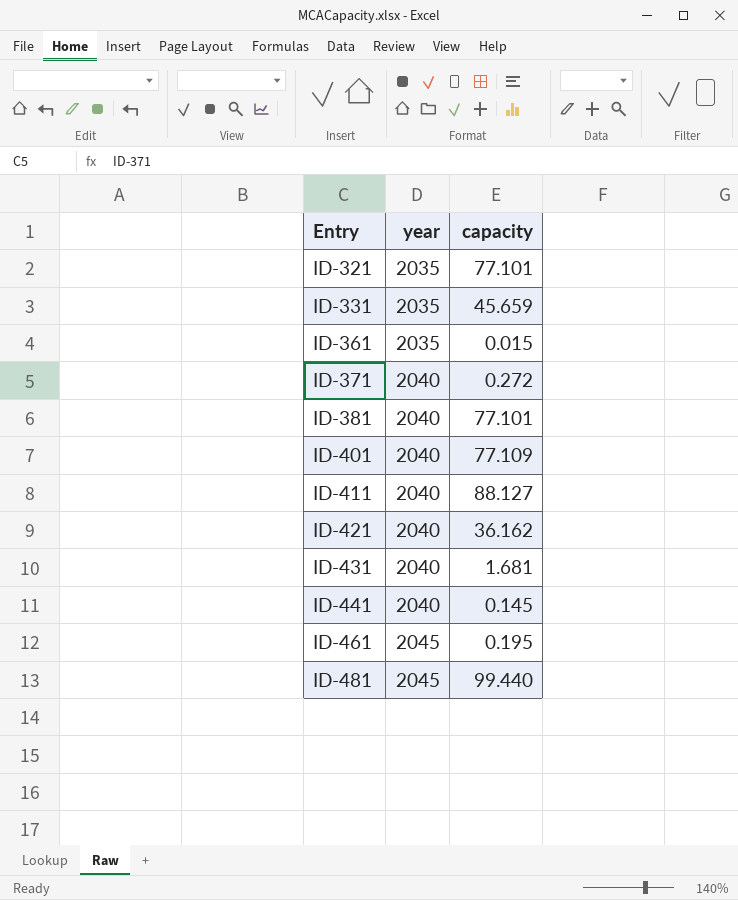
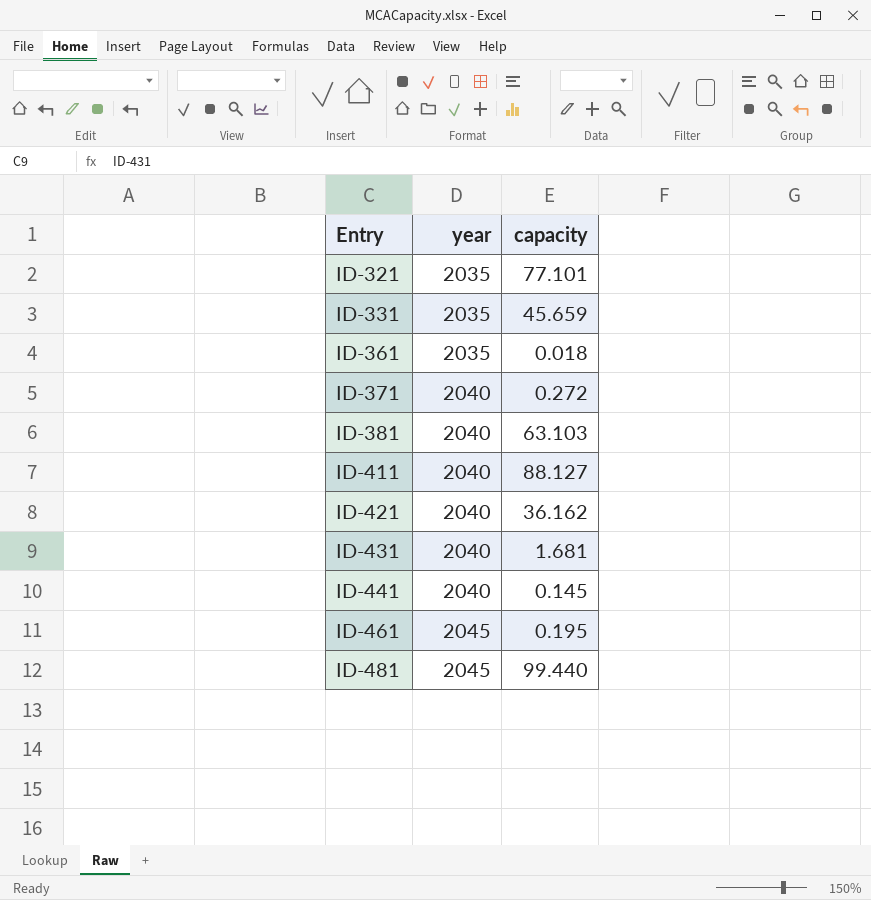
row ID-401: 2040 | 77.109 -> none
ID-361 | capacity: 0.015 -> 0.018
ID-381 | capacity: 77.101 -> 63.103

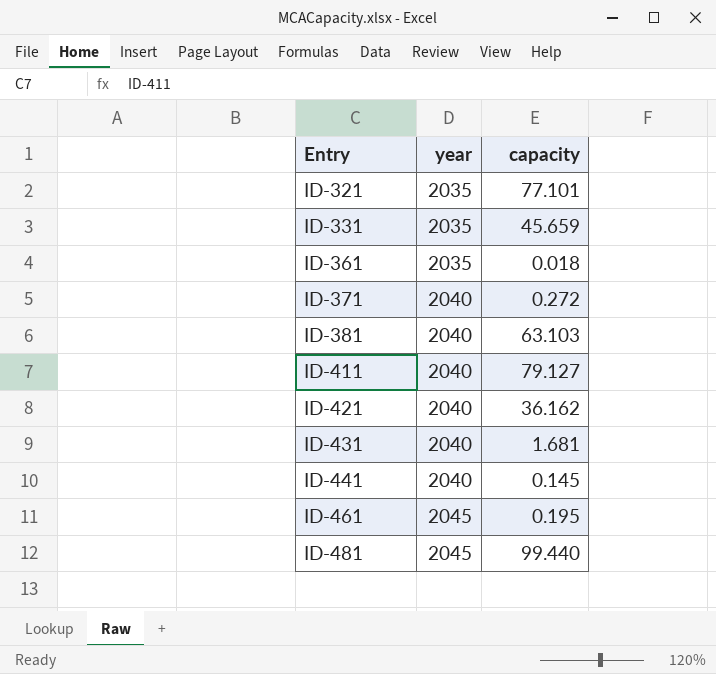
ID-411 | capacity: 88.127 -> 79.127

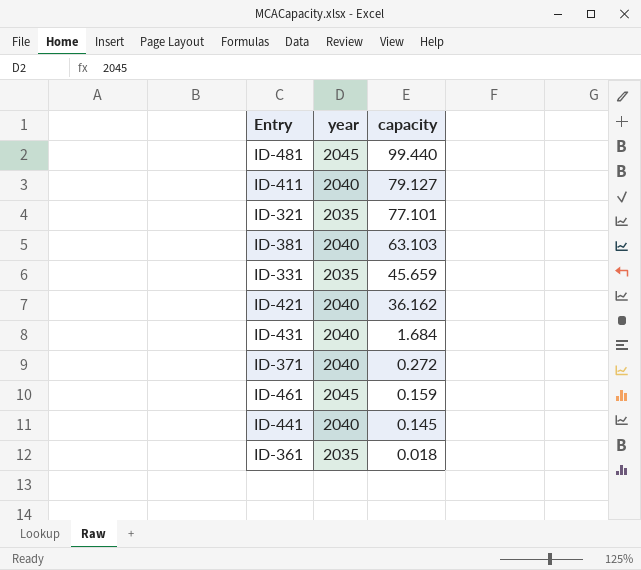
row order: Entry ascending -> capacity descending
ID-431 | capacity: 1.681 -> 1.684
ID-461 | capacity: 0.195 -> 0.159

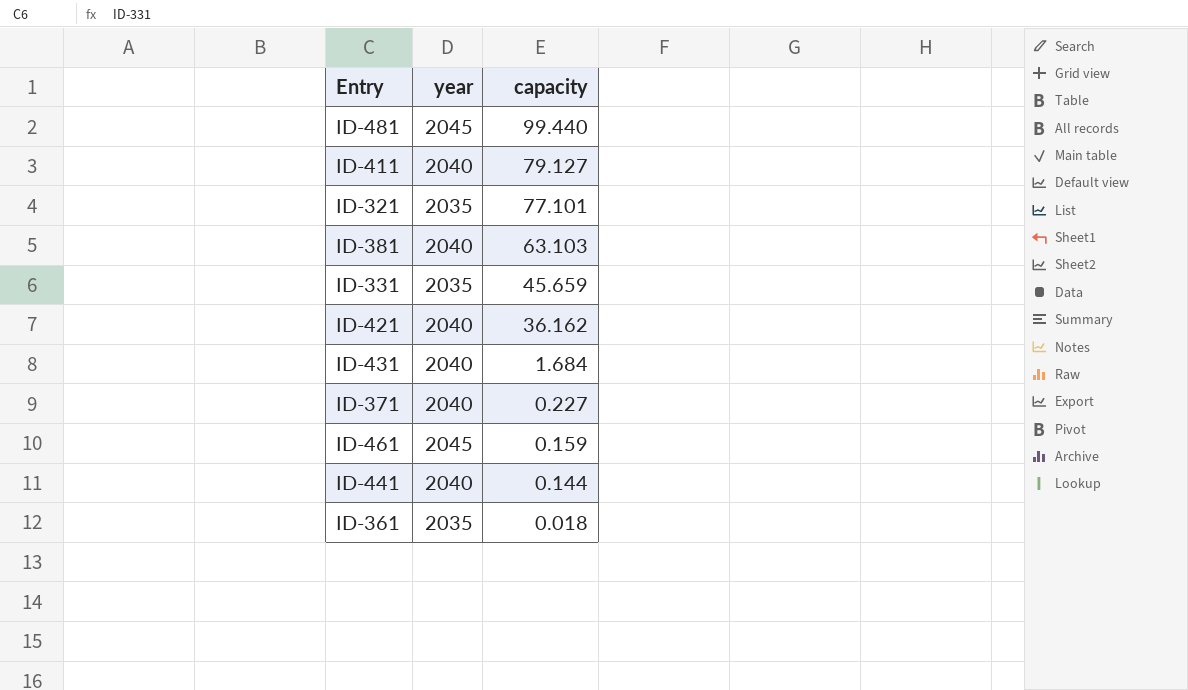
ID-371 | capacity: 0.272 -> 0.227
ID-441 | capacity: 0.145 -> 0.144

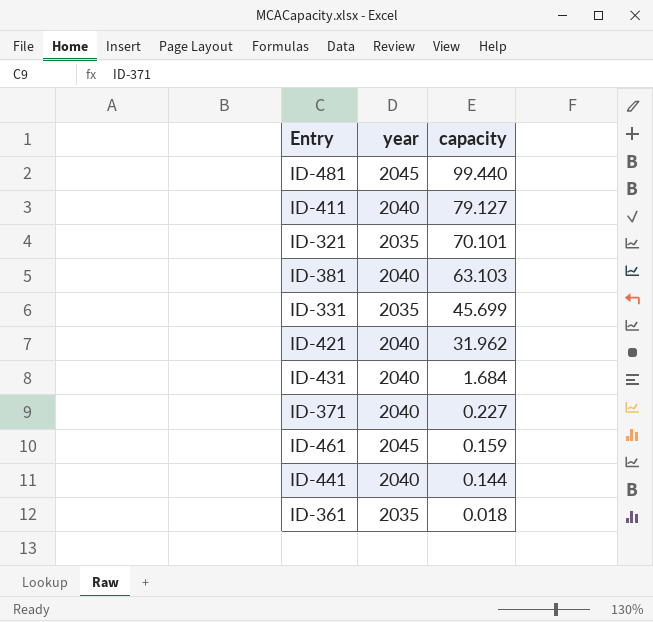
ID-321 | capacity: 77.101 -> 70.101
ID-331 | capacity: 45.659 -> 45.699
ID-421 | capacity: 36.162 -> 31.962

